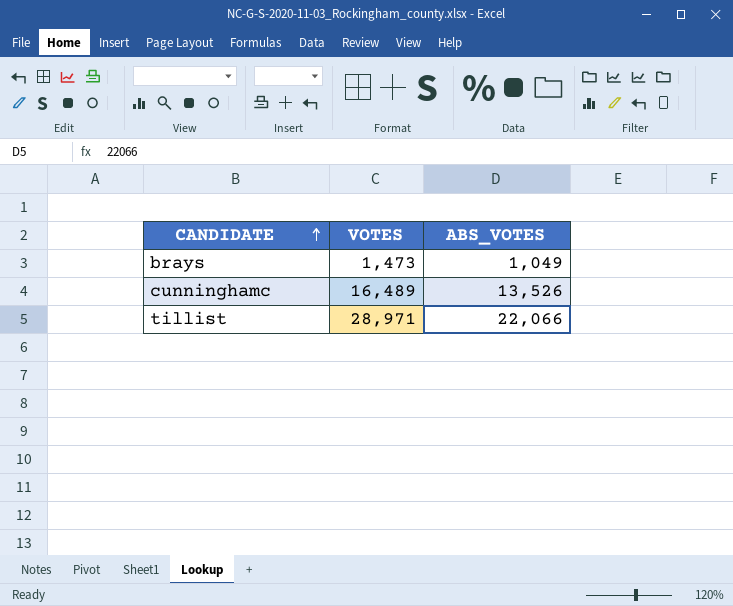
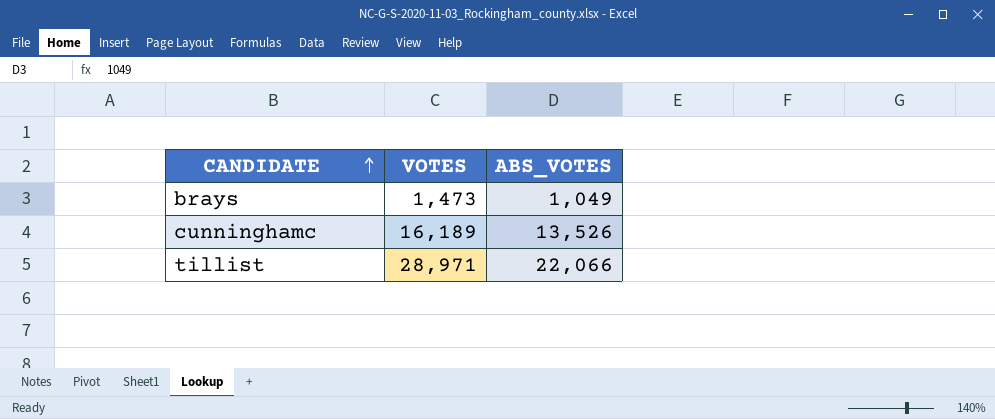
cunninghamc | VOTES: 16,489 -> 16,189

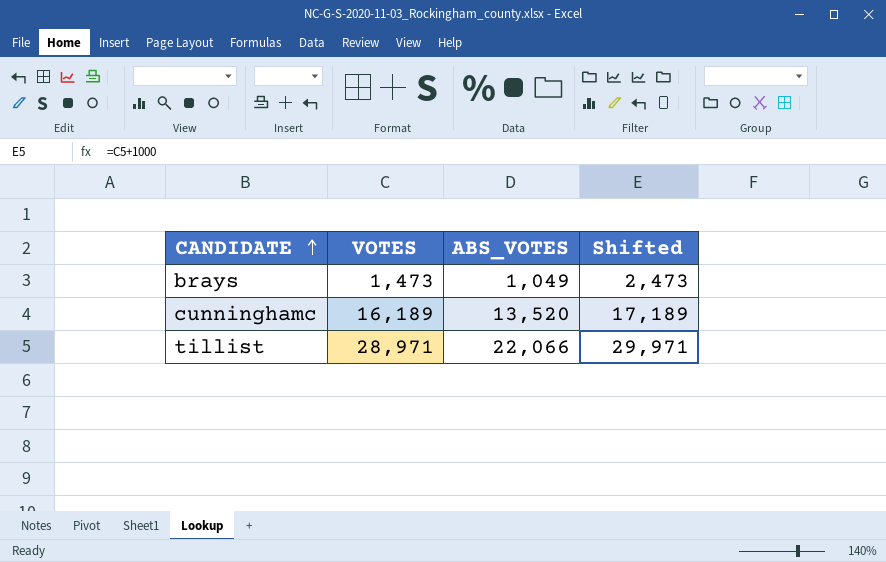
column Shifted | formula: none -> [VOTES] + 1000
cunninghamc | ABS_VOTES: 13,526 -> 13,520

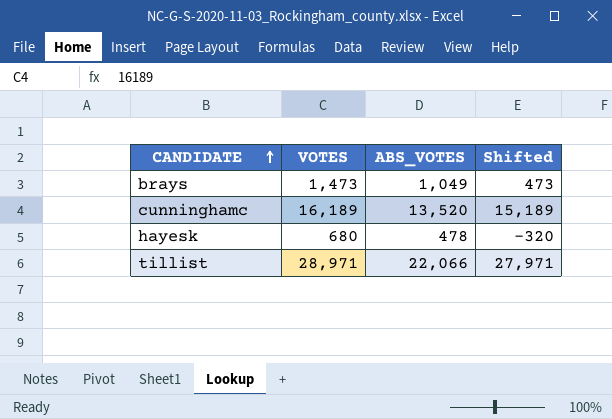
column Shifted | formula: [VOTES] + 1000 -> [VOTES] - 1000
row hayesk: none -> 680 | 478 | -320

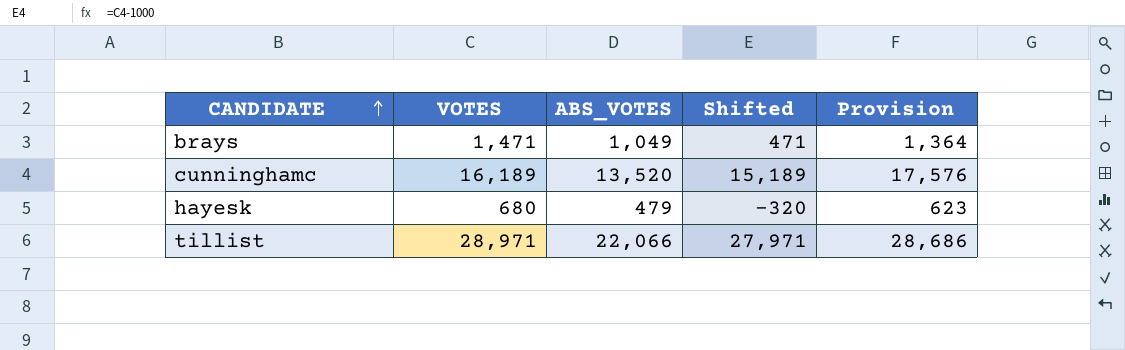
column Provision | formula: none -> [ABS_VOTES] * 1.3
brays | VOTES: 1,473 -> 1,471
brays | Shifted: 473 -> 471
hayesk | ABS_VOTES: 478 -> 479

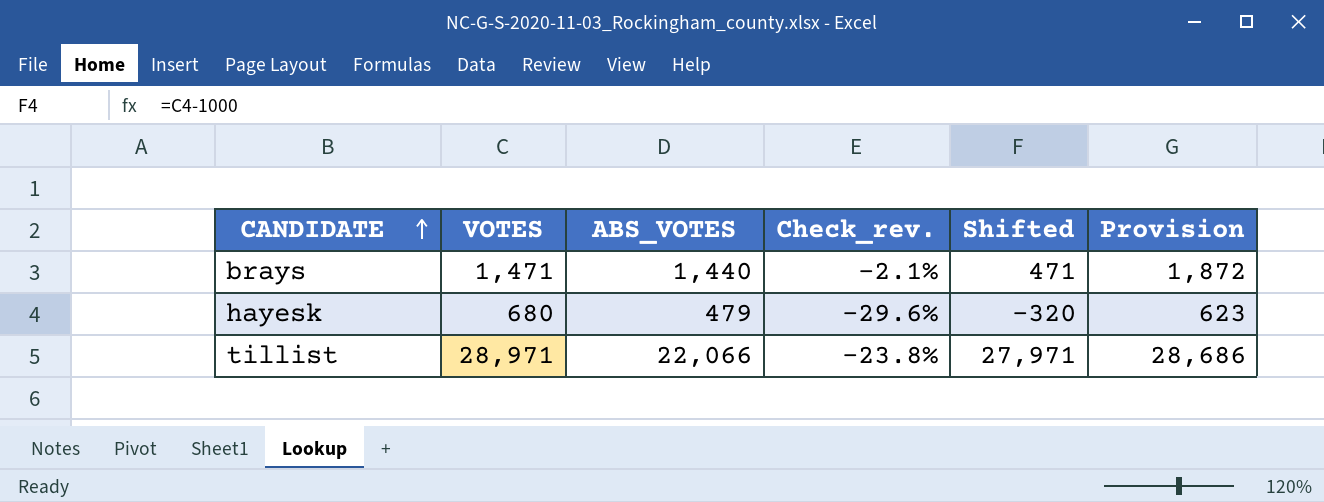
column Check_rev. | formula: none -> ([ABS_VOTES] - [VOTES]) / [VOTES]
row cunninghamc: 16,189 | 13,520 | 15,189 | 17,576 -> none
brays | ABS_VOTES: 1,049 -> 1,440
brays | Provision: 1,364 -> 1,872

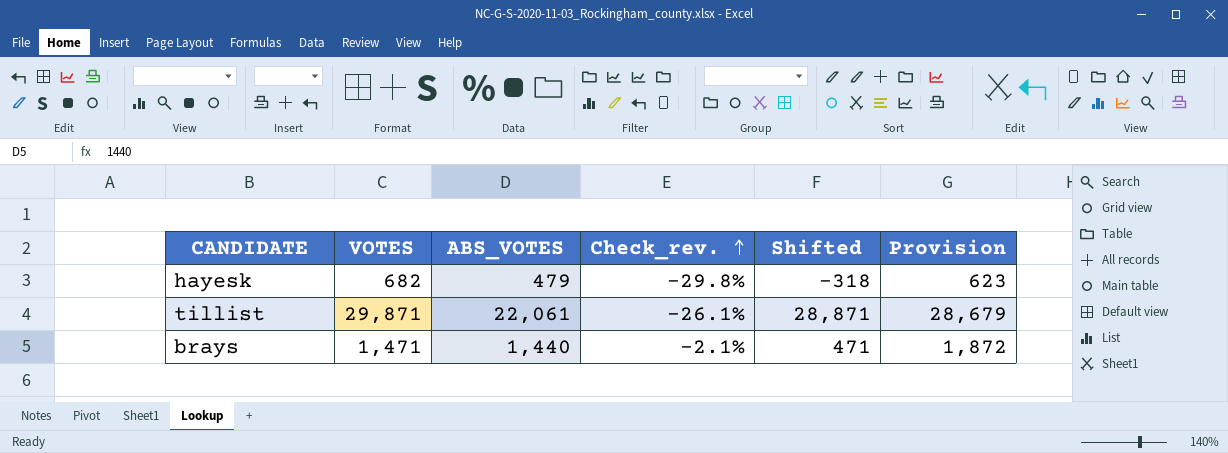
row order: CANDIDATE ascending -> Check_rev. ascending
hayesk | VOTES: 680 -> 682
hayesk | Check_rev.: -29.6% -> -29.8%
hayesk | Shifted: -320 -> -318
tillist | VOTES: 28,971 -> 29,871
tillist | ABS_VOTES: 22,066 -> 22,061
tillist | Check_rev.: -23.8% -> -26.1%
tillist | Shifted: 27,971 -> 28,871
tillist | Provision: 28,686 -> 28,679

